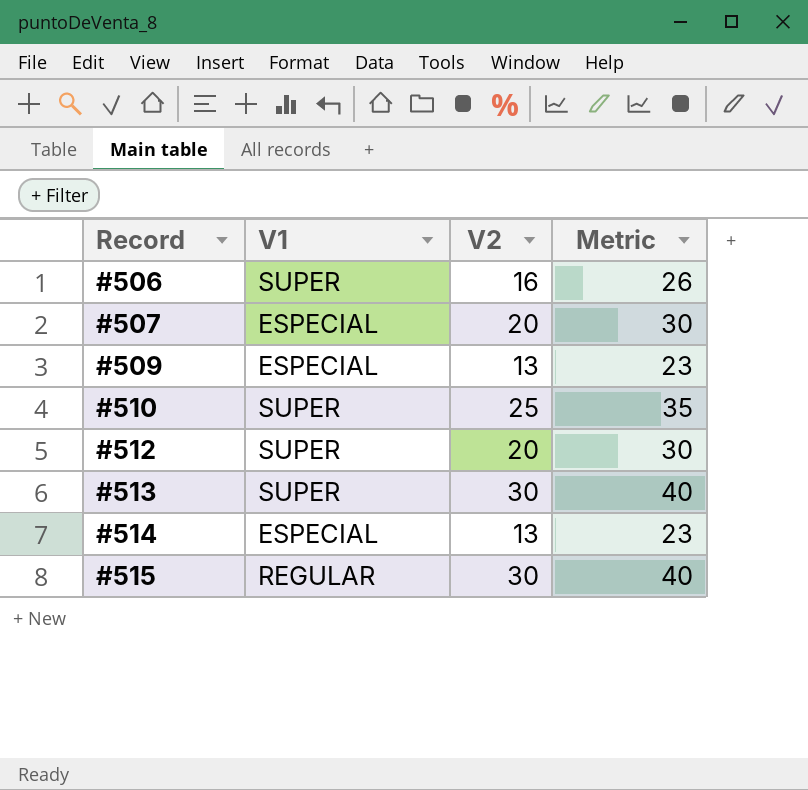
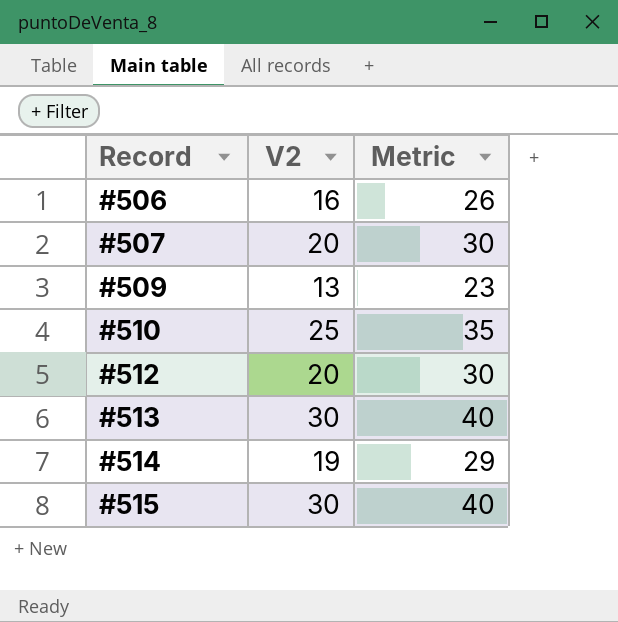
column V1 | position: 2 -> none
#514 | V2: 13 -> 19
#514 | Metric: 23 -> 29

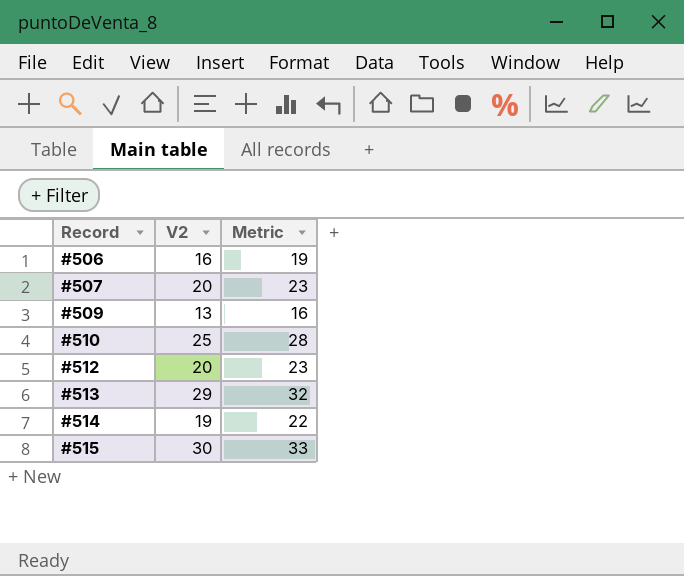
column Metric | formula: [V2] + 10 -> [V2] + 3
#513 | V2: 30 -> 29

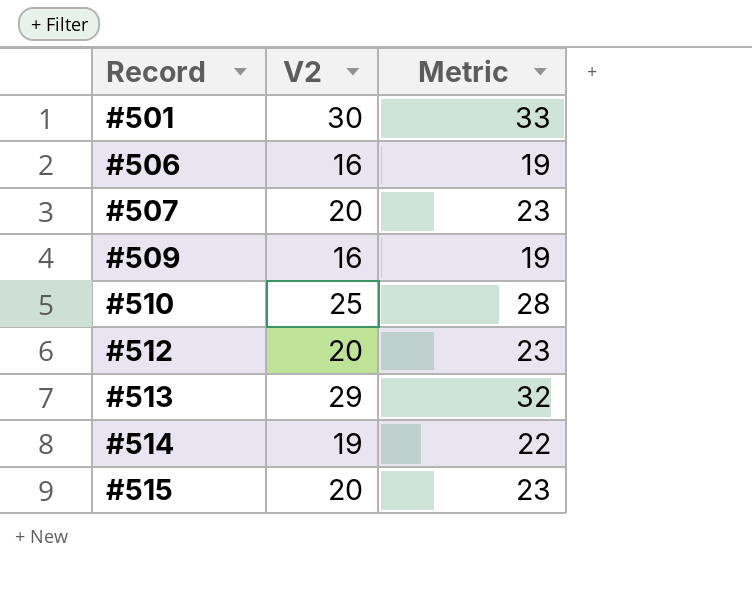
row #501: none -> 30 | 33
#509 | V2: 13 -> 16
#509 | Metric: 16 -> 19
#515 | V2: 30 -> 20
#515 | Metric: 33 -> 23

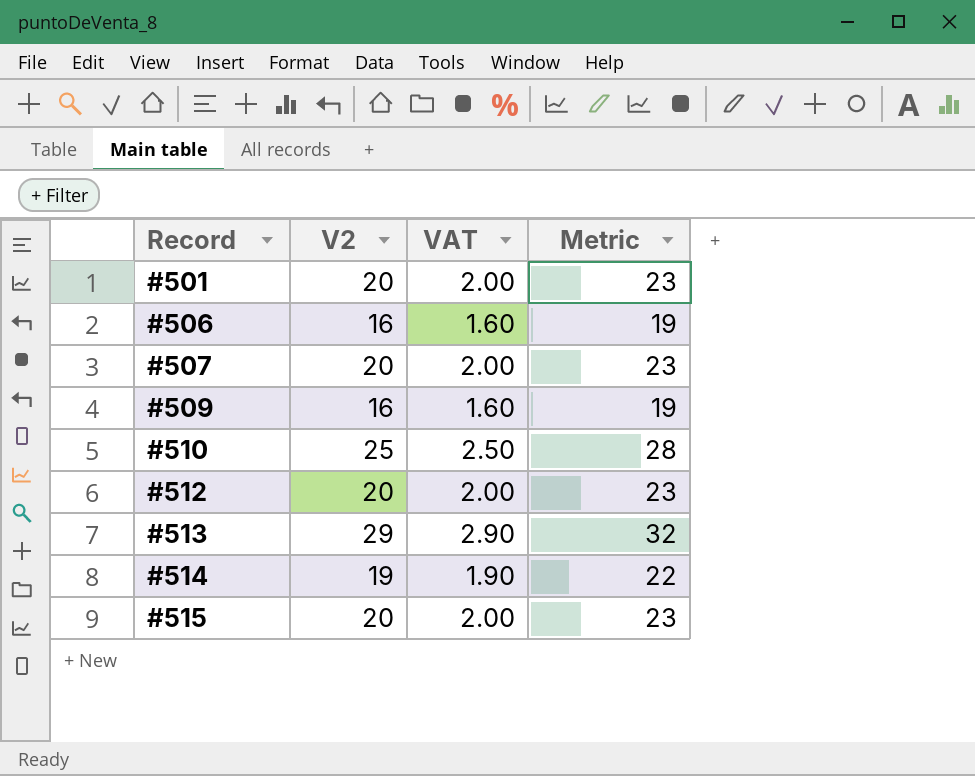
column VAT | formula: none -> [V2] * 0.1
#501 | V2: 30 -> 20
#501 | Metric: 33 -> 23

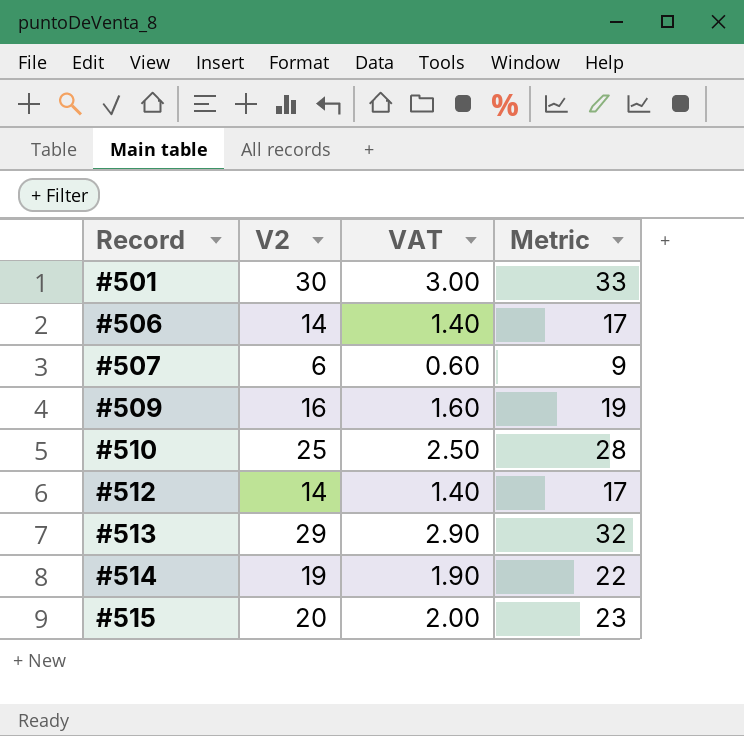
#501 | V2: 20 -> 30
#501 | VAT: 2.00 -> 3.00
#501 | Metric: 23 -> 33
#506 | V2: 16 -> 14
#506 | VAT: 1.60 -> 1.40
#506 | Metric: 19 -> 17
#507 | V2: 20 -> 6
#507 | VAT: 2.00 -> 0.60
#507 | Metric: 23 -> 9
#512 | V2: 20 -> 14
#512 | VAT: 2.00 -> 1.40
#512 | Metric: 23 -> 17

